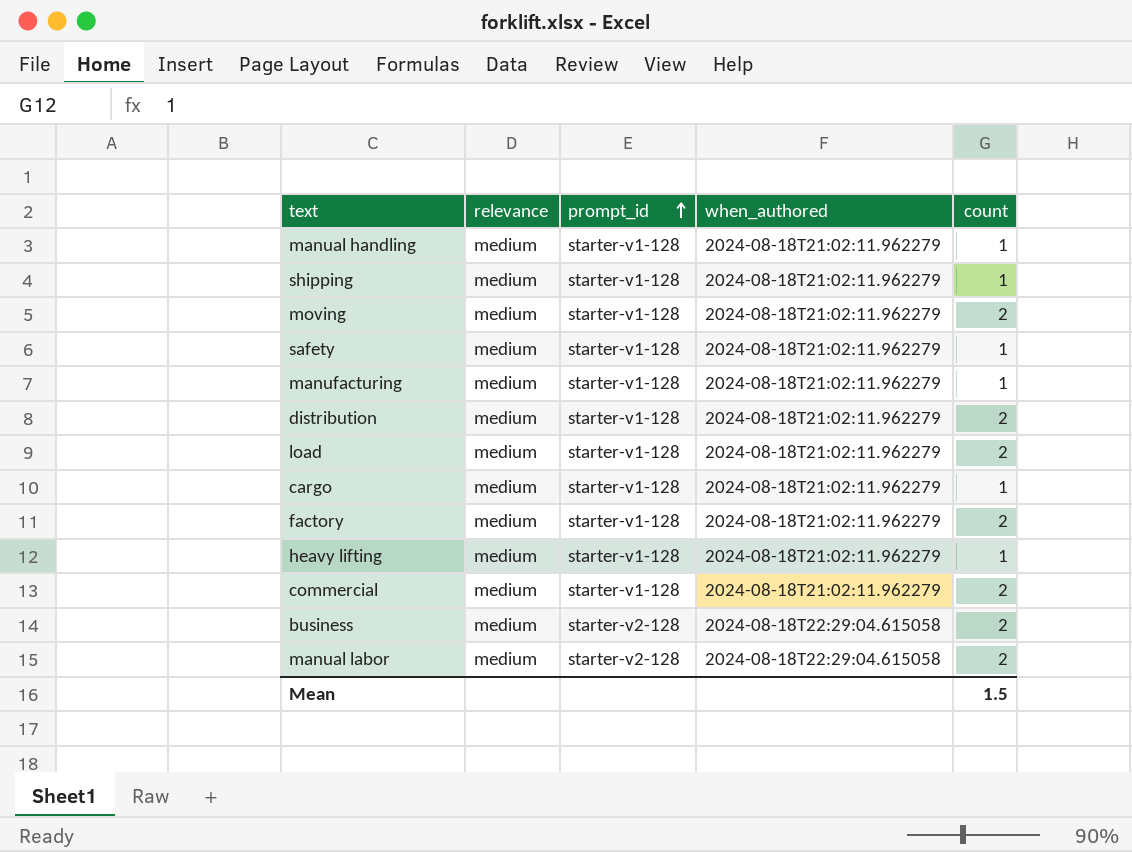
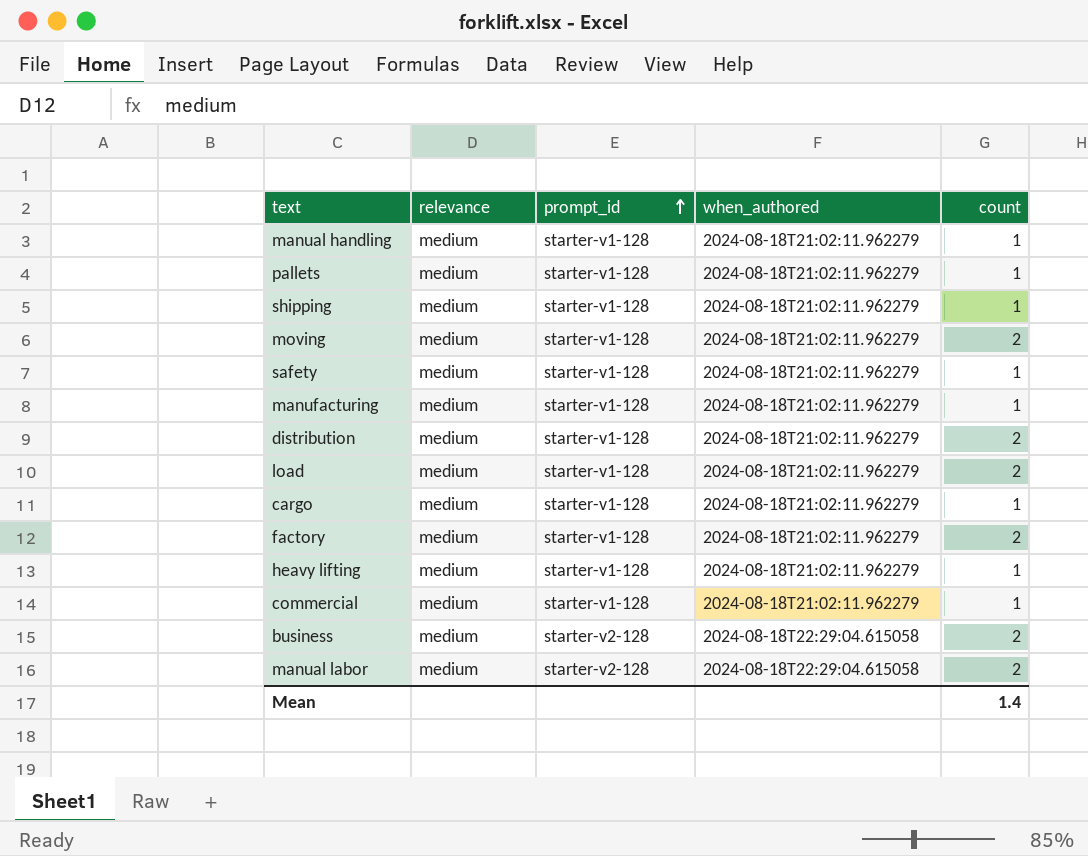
row pallets: none -> medium | starter-v1-128 | 2024-08-18T21:02:11.962279 | 1
commercial | count: 2 -> 1
Mean | count: 1.5 -> 1.4

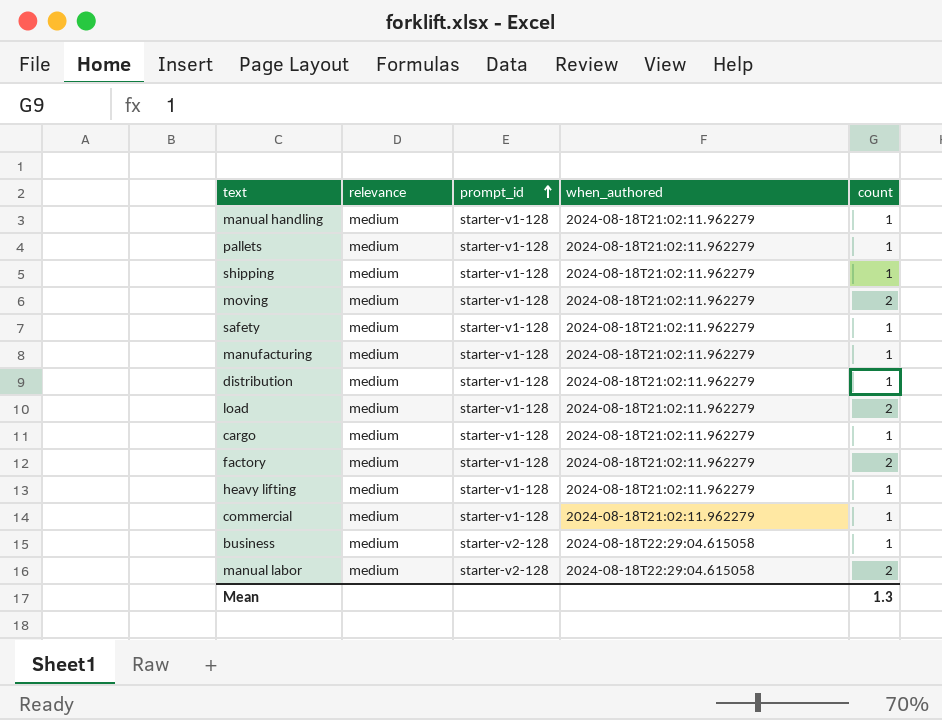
distribution | count: 2 -> 1
business | count: 2 -> 1
Mean | count: 1.4 -> 1.3

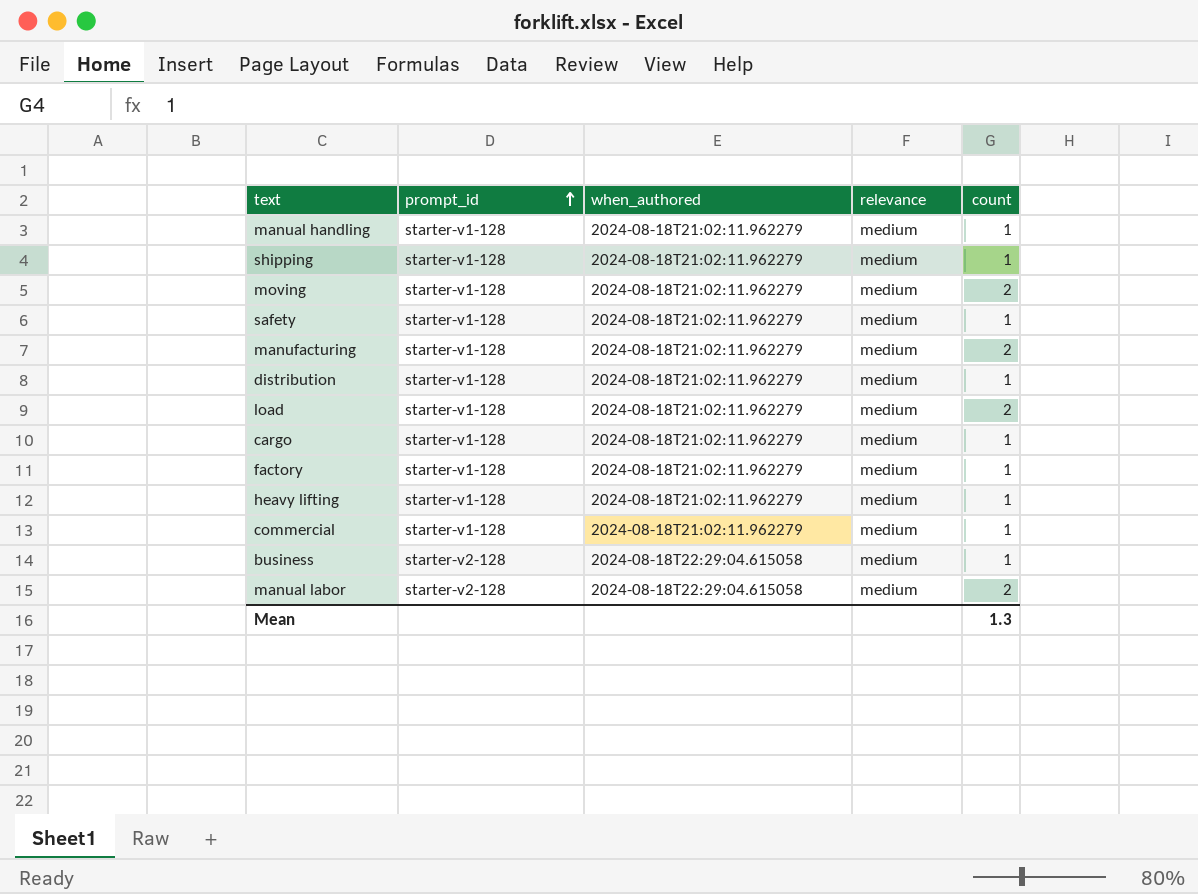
column relevance | position: 2 -> 4
row pallets: medium | starter-v1-128 | 2024-08-18T21:02:11.962279 | 1 -> none
manufacturing | count: 1 -> 2
factory | count: 2 -> 1

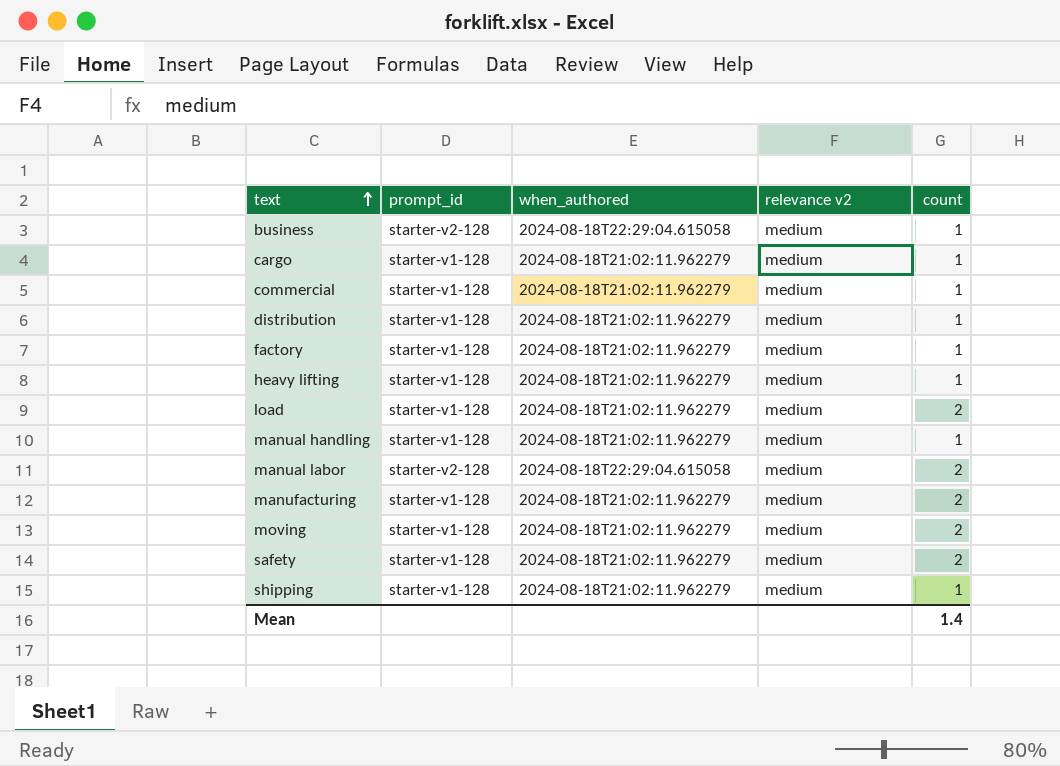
row order: prompt_id ascending -> text ascending
column name: relevance -> relevance v2
safety | count: 1 -> 2
Mean | count: 1.3 -> 1.4

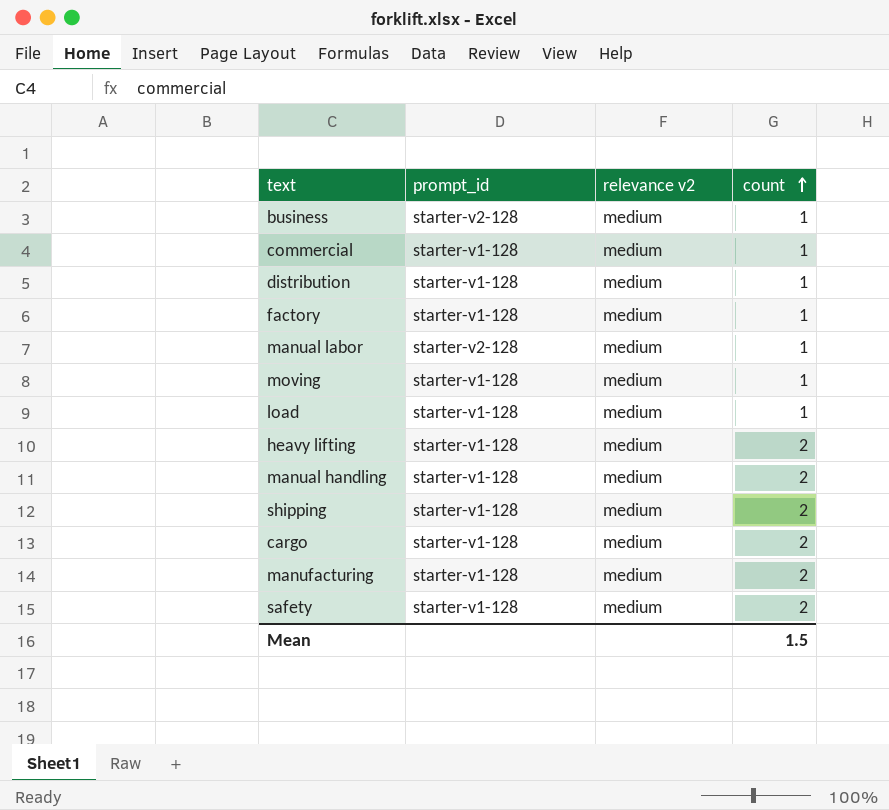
row order: text ascending -> count ascending
column when_authored | position: 3 -> none
manual labor | count: 2 -> 1
moving | count: 2 -> 1
load | count: 2 -> 1
heavy lifting | count: 1 -> 2
manual handling | count: 1 -> 2
shipping | count: 1 -> 2
cargo | count: 1 -> 2
Mean | count: 1.4 -> 1.5

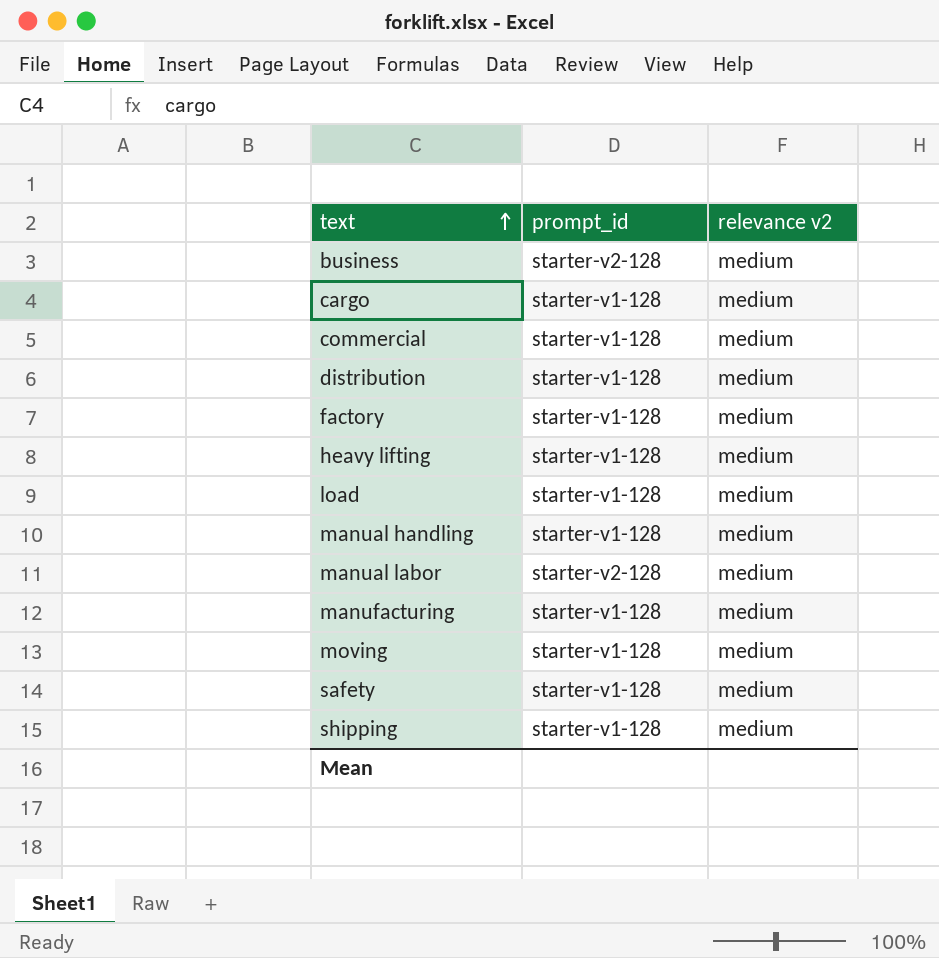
row order: count ascending -> text ascending
column count | position: 4 -> none

